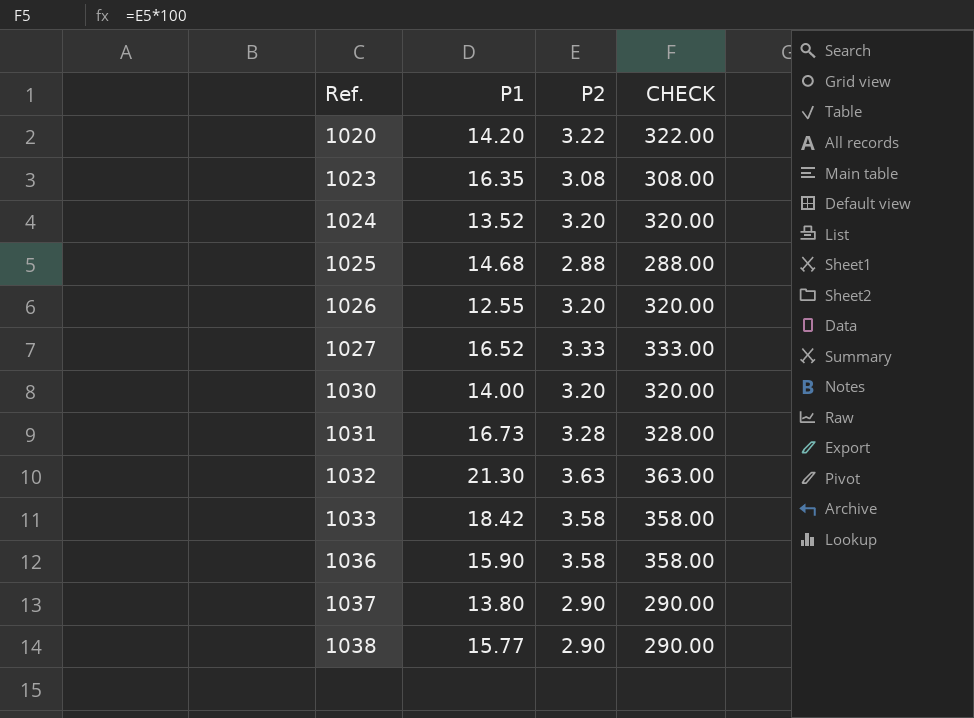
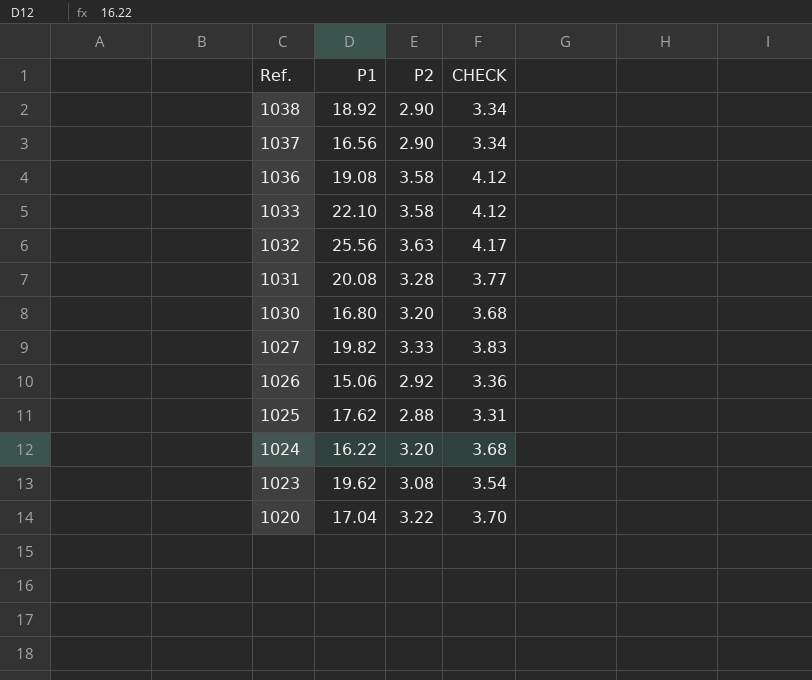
row order: Ref. ascending -> Ref. descending
column CHECK | formula: [P2] * 100 -> [P2] * 1.15
1038 | P1: 15.77 -> 18.92
1037 | P1: 13.80 -> 16.56
1036 | P1: 15.90 -> 19.08
1033 | P1: 18.42 -> 22.10
1032 | P1: 21.30 -> 25.56
1031 | P1: 16.73 -> 20.08
1030 | P1: 14.00 -> 16.80
1027 | P1: 16.52 -> 19.82
1026 | P1: 12.55 -> 15.06
1026 | P2: 3.20 -> 2.92
1025 | P1: 14.68 -> 17.62
1024 | P1: 13.52 -> 16.22
1023 | P1: 16.35 -> 19.62
1020 | P1: 14.20 -> 17.04

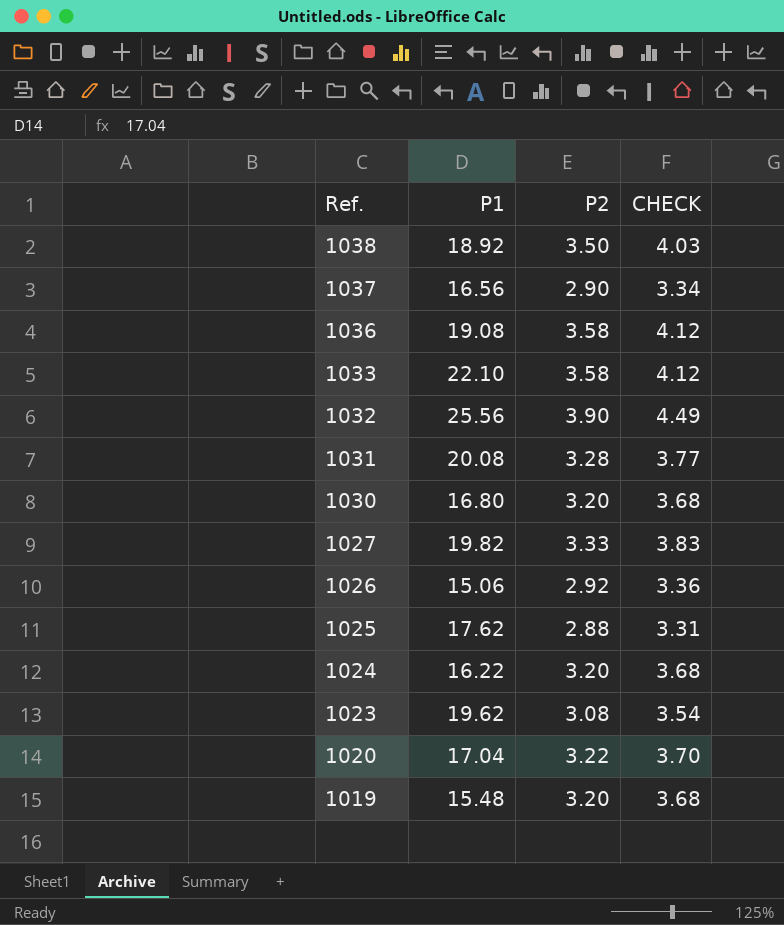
1038 | P2: 2.90 -> 3.50
1038 | CHECK: 3.34 -> 4.03
1032 | P2: 3.63 -> 3.90
1032 | CHECK: 4.17 -> 4.49
row 1019: none -> 15.48 | 3.20 | 3.68

